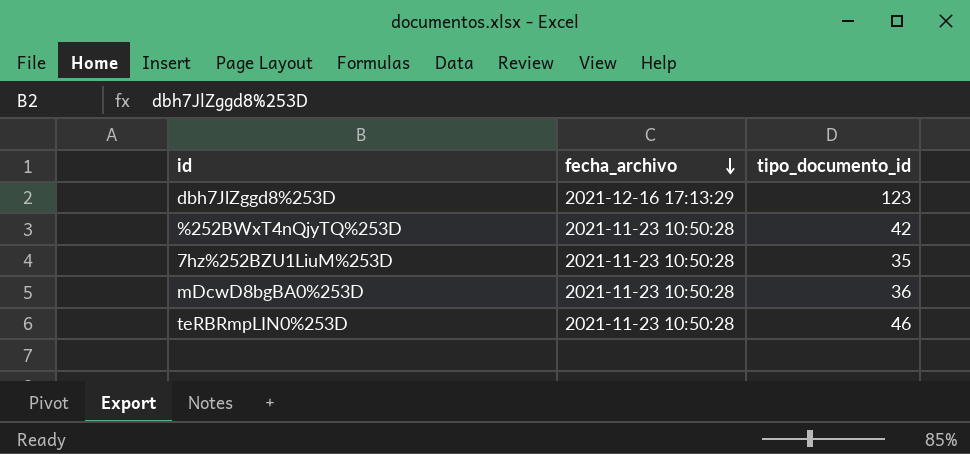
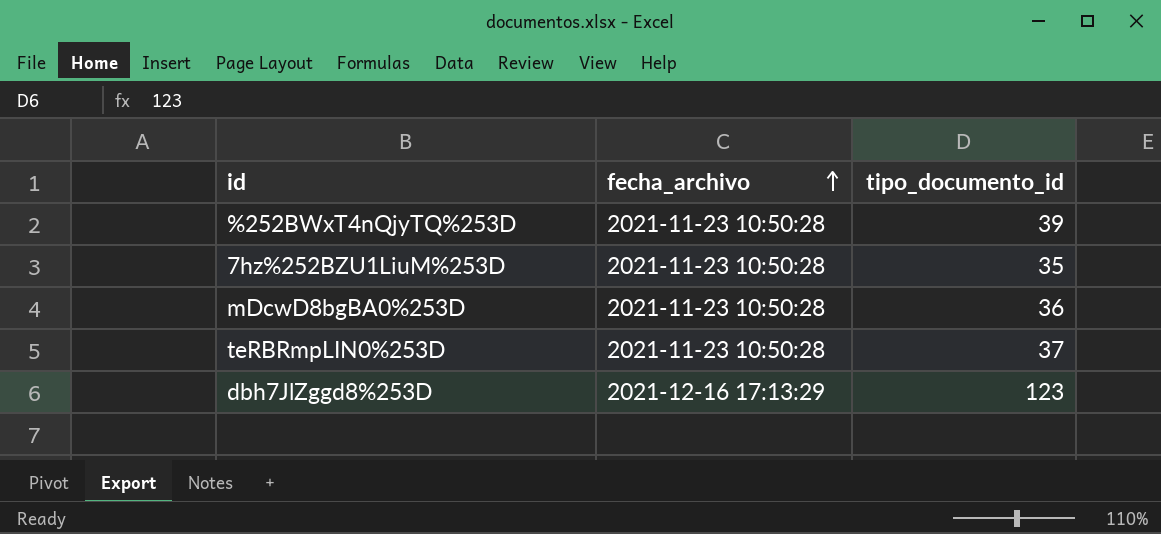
row order: fecha_archivo descending -> fecha_archivo ascending
%252BWxT4nQjyTQ%253D | tipo_documento_id: 42 -> 39
teRBRmpLIN0%253D | tipo_documento_id: 46 -> 37

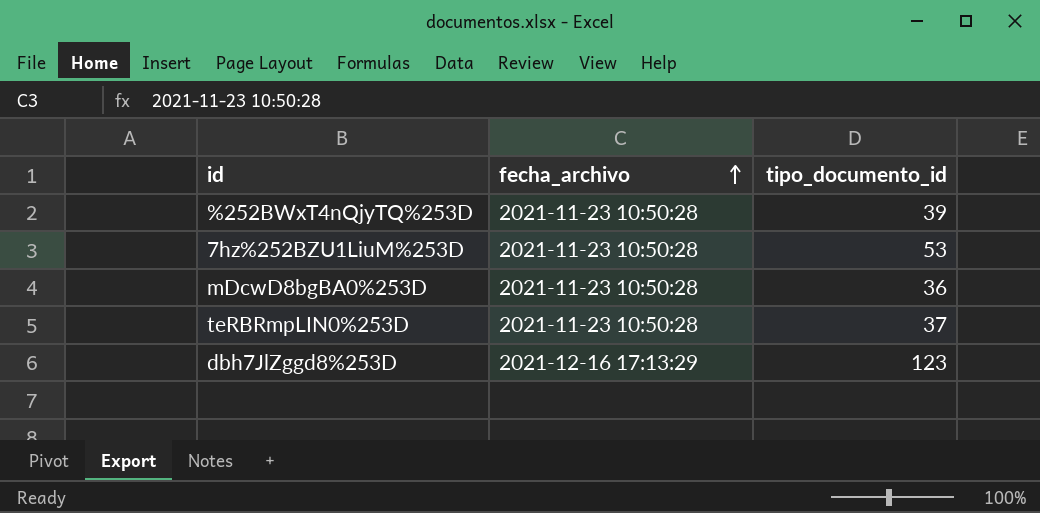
7hz%252BZU1LiuM%253D | tipo_documento_id: 35 -> 53

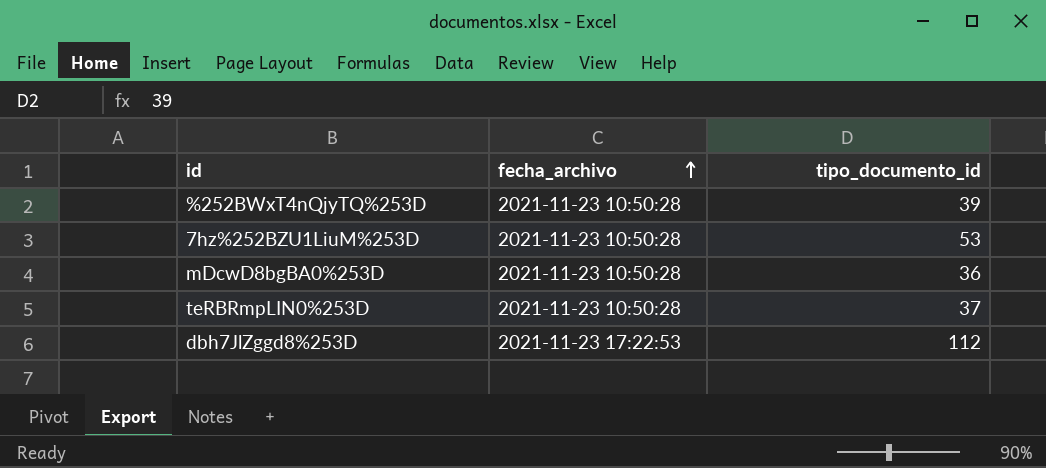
dbh7JlZggd8%253D | fecha_archivo: 2021-12-16 17:13:29 -> 2021-11-23 17:22:53
dbh7JlZggd8%253D | tipo_documento_id: 123 -> 112

